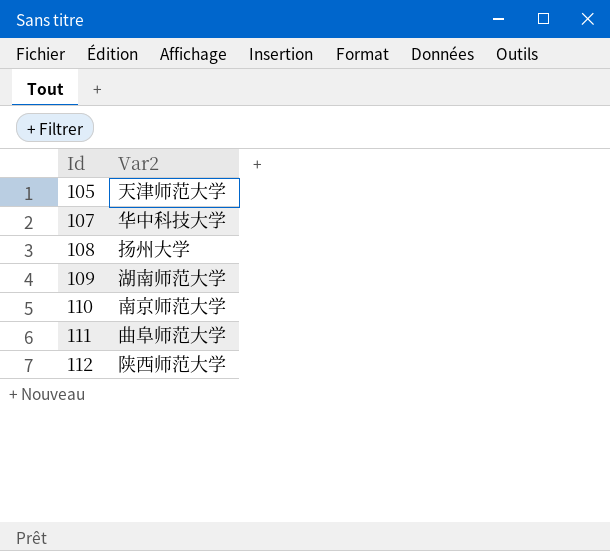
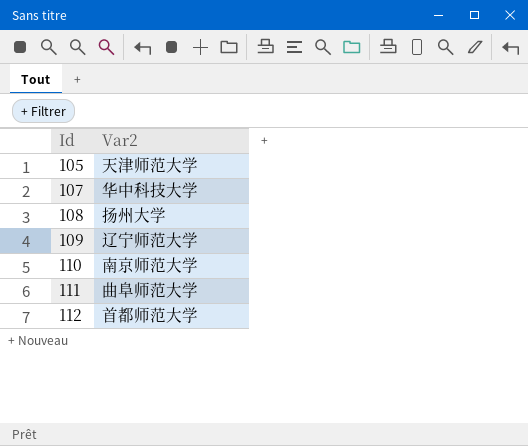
109 | Var2: 湖南师范大学 -> 辽宁师范大学
112 | Var2: 陕西师范大学 -> 首都师范大学

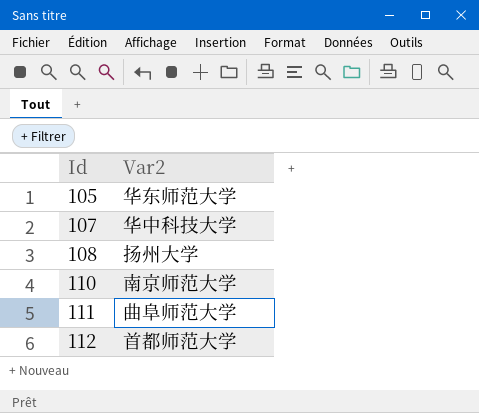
row 109: 辽宁师范大学 -> none
105 | Var2: 天津师范大学 -> 华东师范大学

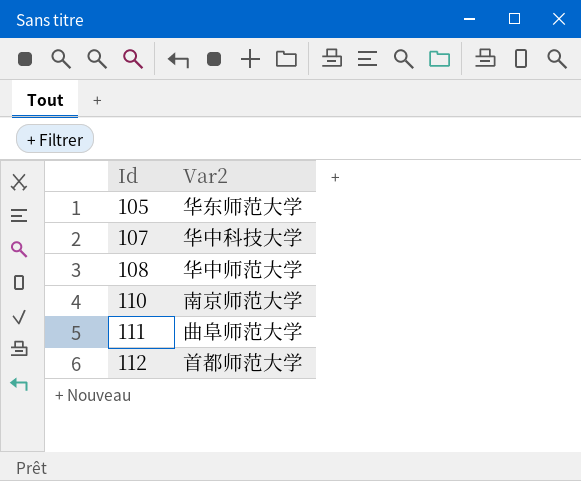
108 | Var2: 扬州大学 -> 华中师范大学

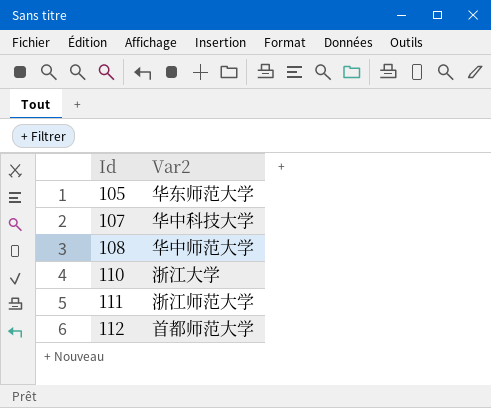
110 | Var2: 南京师范大学 -> 浙江大学
111 | Var2: 曲阜师范大学 -> 浙江师范大学

